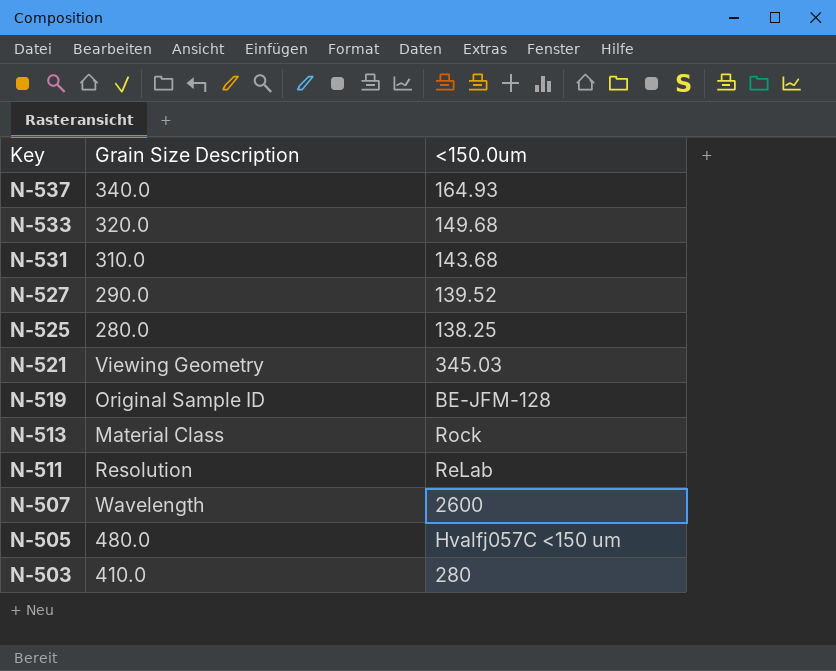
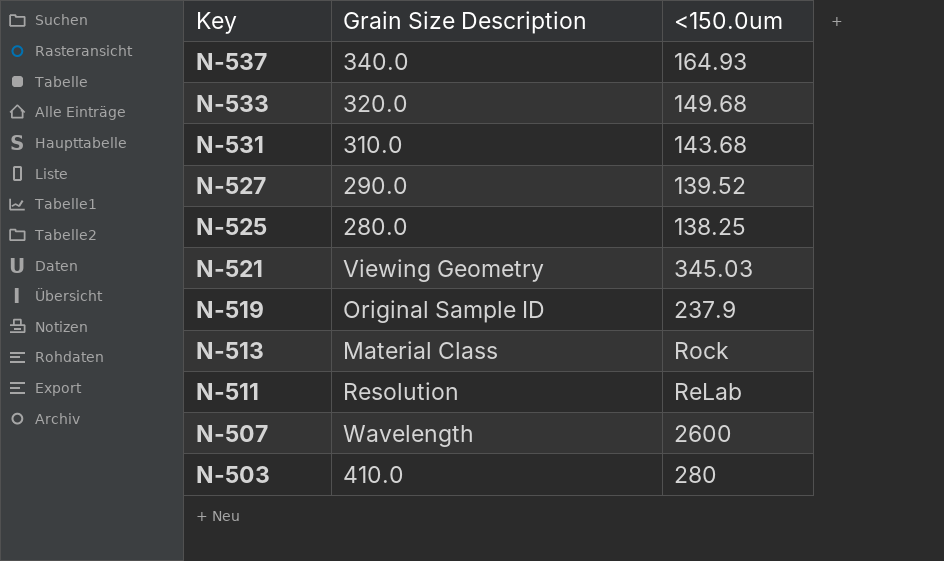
row N-505: 480.0 | Hvalfj057C <150 um -> none
N-519 | <150.0um: BE-JFM-128 -> 237.9

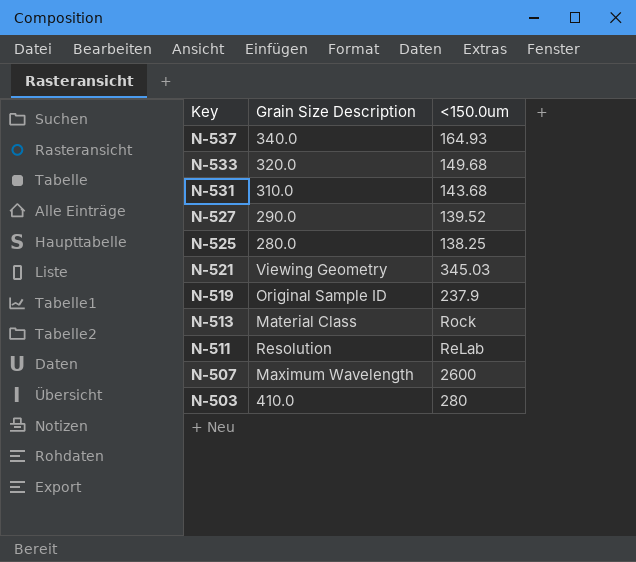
N-507 | Grain Size Description: Wavelength -> Maximum Wavelength

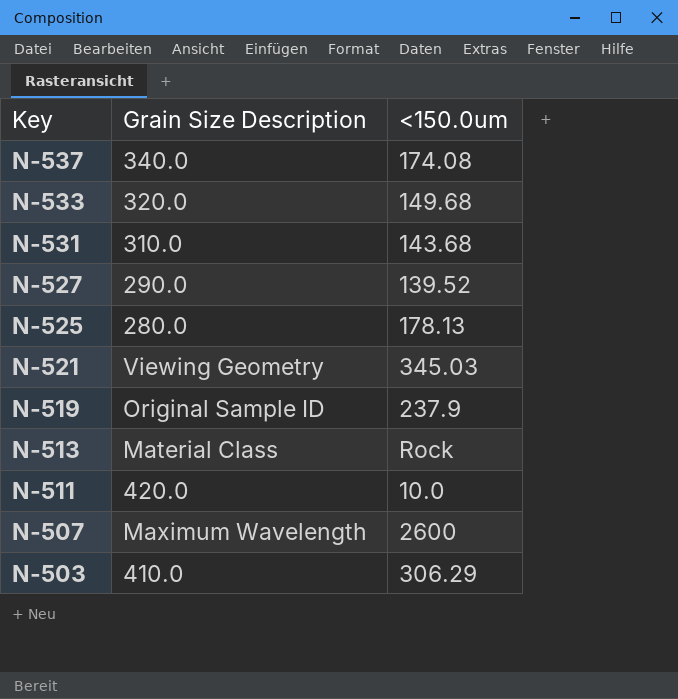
N-537 | <150.0um: 164.93 -> 174.08
N-525 | <150.0um: 138.25 -> 178.13
N-511 | Grain Size Description: Resolution -> 420.0
N-511 | <150.0um: ReLab -> 10.0
N-503 | <150.0um: 280 -> 306.29

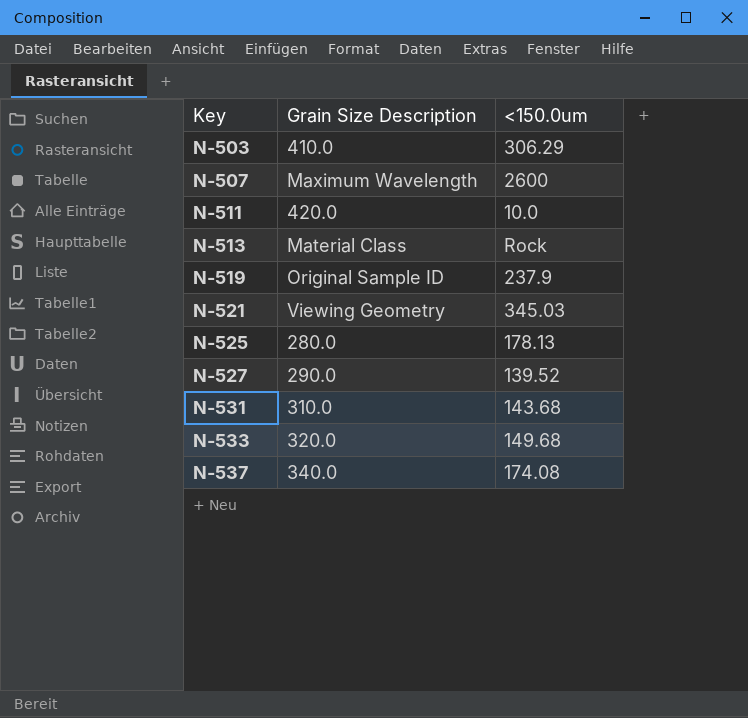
row order: Key descending -> Key ascending

